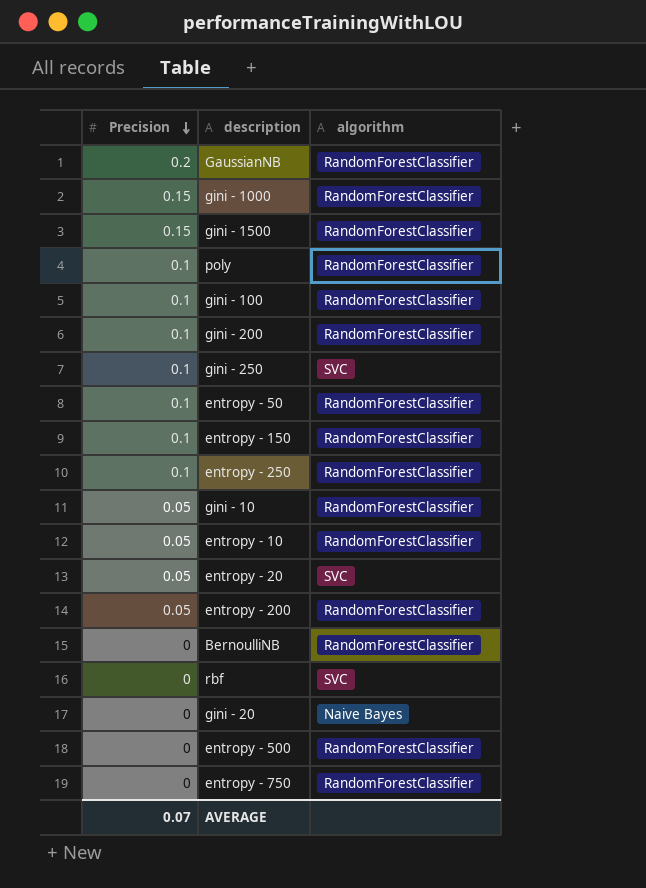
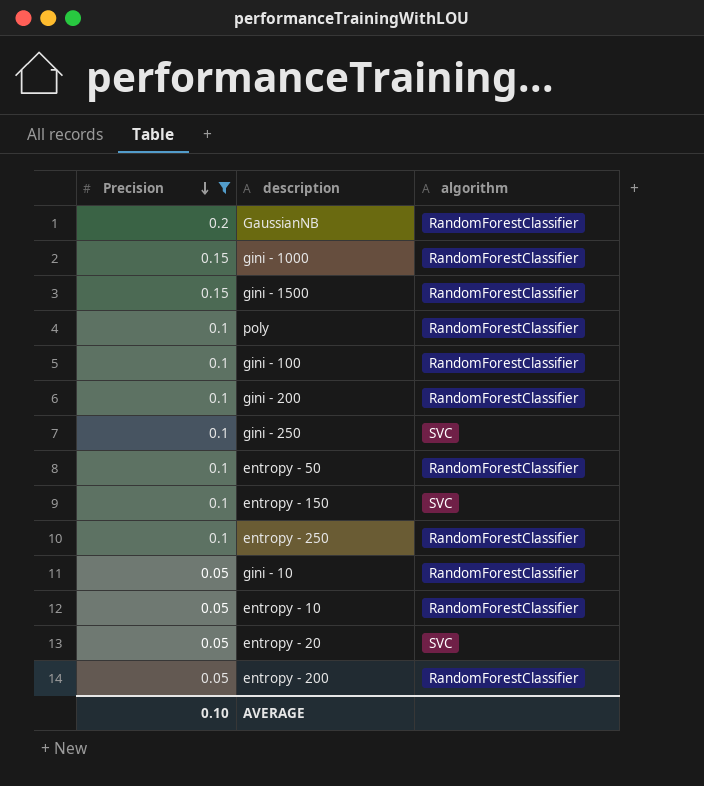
filter: none -> Precision != 0
entropy - 150 | algorithm: RandomForestClassifier -> SVC
AVERAGE | Precision: 0.07 -> 0.10

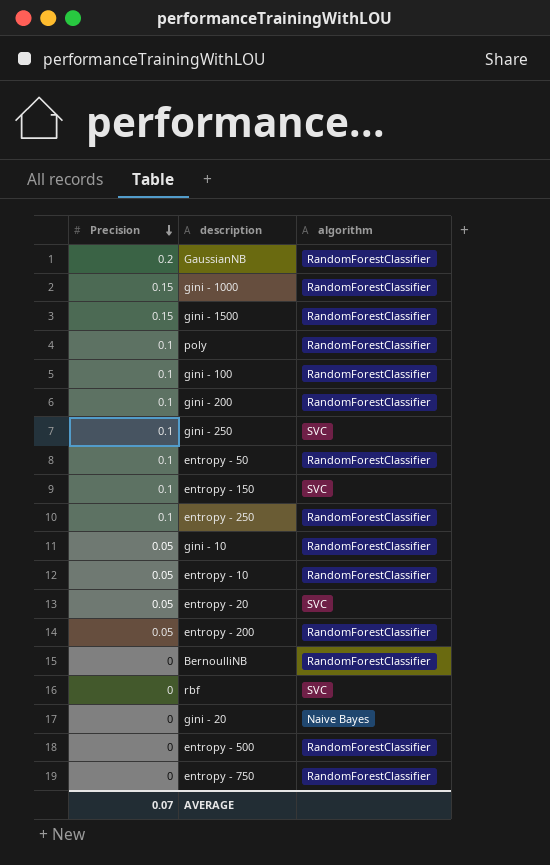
filter: Precision != 0 -> none
AVERAGE | Precision: 0.10 -> 0.07

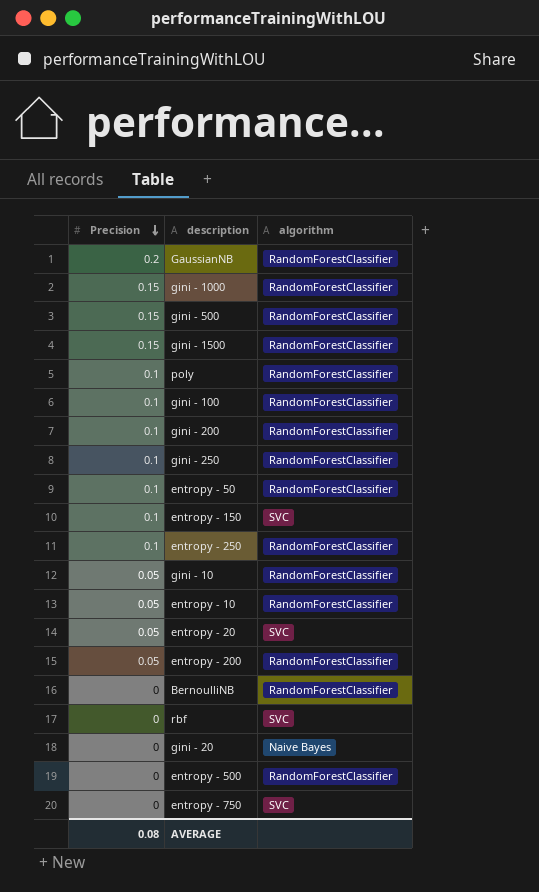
row gini - 500: none -> 0.15 | RandomForestClassifier
gini - 250 | algorithm: SVC -> RandomForestClassifier
entropy - 750 | algorithm: RandomForestClassifier -> SVC
AVERAGE | Precision: 0.07 -> 0.08

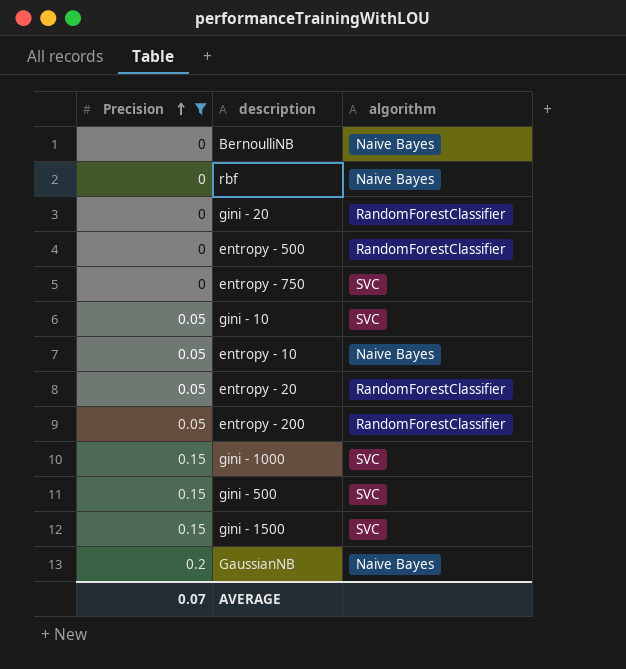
filter: none -> Precision != 0.1
row order: Precision descending -> Precision ascending
BernoulliNB | algorithm: RandomForestClassifier -> Naive Bayes
rbf | algorithm: SVC -> Naive Bayes
gini - 20 | algorithm: Naive Bayes -> RandomForestClassifier
gini - 10 | algorithm: RandomForestClassifier -> SVC
entropy - 10 | algorithm: RandomForestClassifier -> Naive Bayes
entropy - 20 | algorithm: SVC -> RandomForestClassifier
gini - 1000 | algorithm: RandomForestClassifier -> SVC
gini - 500 | algorithm: RandomForestClassifier -> SVC
gini - 1500 | algorithm: RandomForestClassifier -> SVC
GaussianNB | algorithm: RandomForestClassifier -> Naive Bayes
AVERAGE | Precision: 0.08 -> 0.07

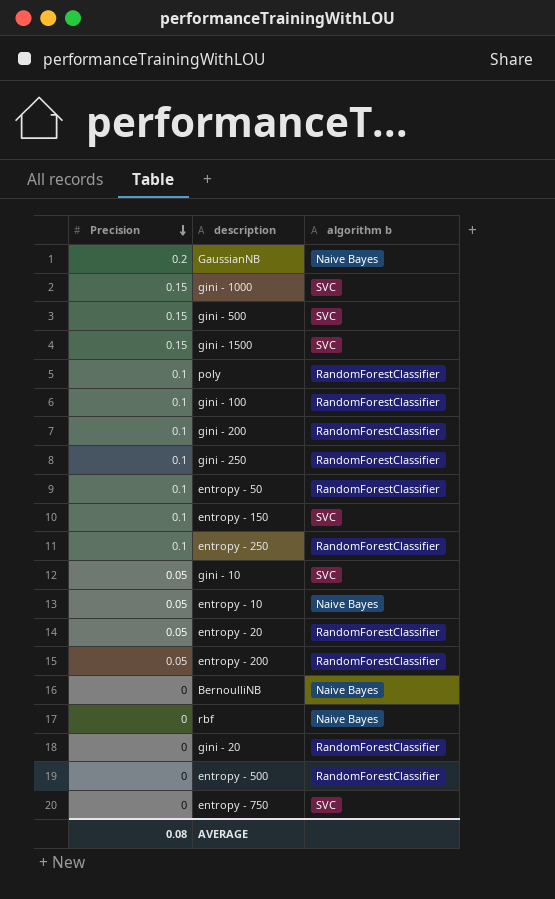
filter: Precision != 0.1 -> none
row order: Precision ascending -> Precision descending
column name: algorithm -> algorithm b
AVERAGE | Precision: 0.07 -> 0.08

